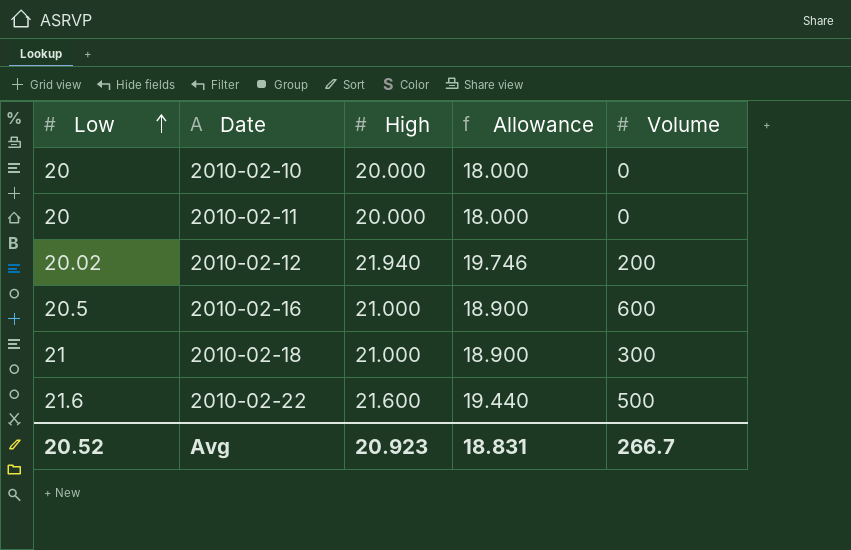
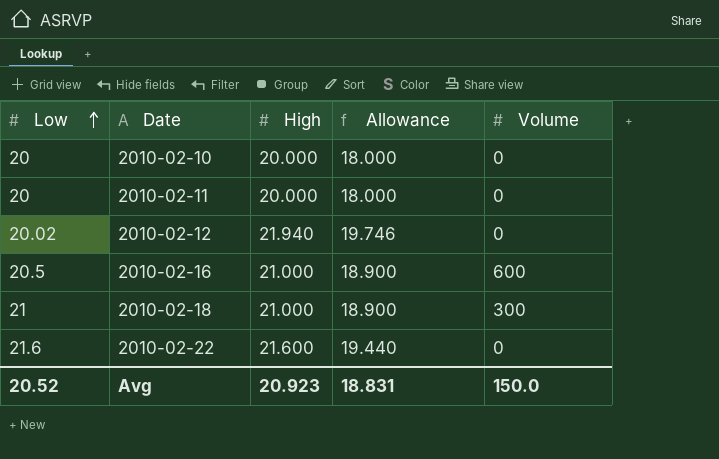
2010-02-12 | Volume: 200 -> 0
2010-02-22 | Volume: 500 -> 0
Avg | Volume: 266.7 -> 150.0

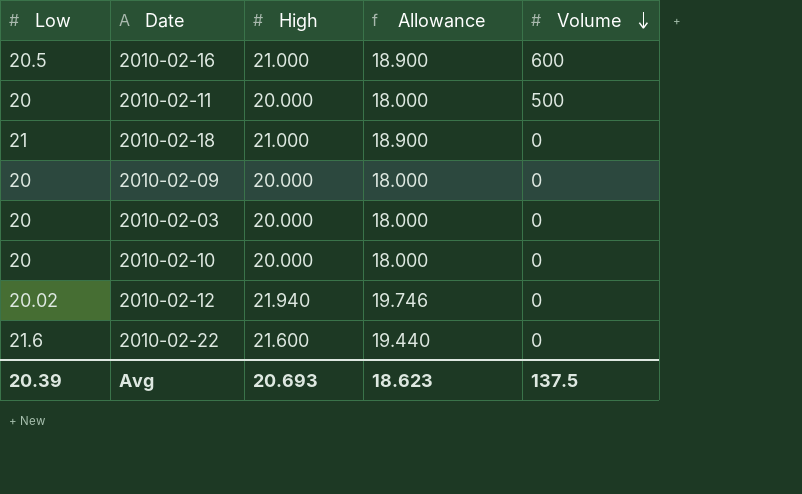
row order: Low ascending -> Volume descending
2010-02-11 | Volume: 0 -> 500
2010-02-18 | Volume: 300 -> 0
row 2010-02-09: none -> 20 | 20.000 | 18.000 | 0
row 2010-02-03: none -> 20 | 20.000 | 18.000 | 0
Avg | Low: 20.52 -> 20.39
Avg | High: 20.923 -> 20.693
Avg | Allowance: 18.831 -> 18.623
Avg | Volume: 150.0 -> 137.5

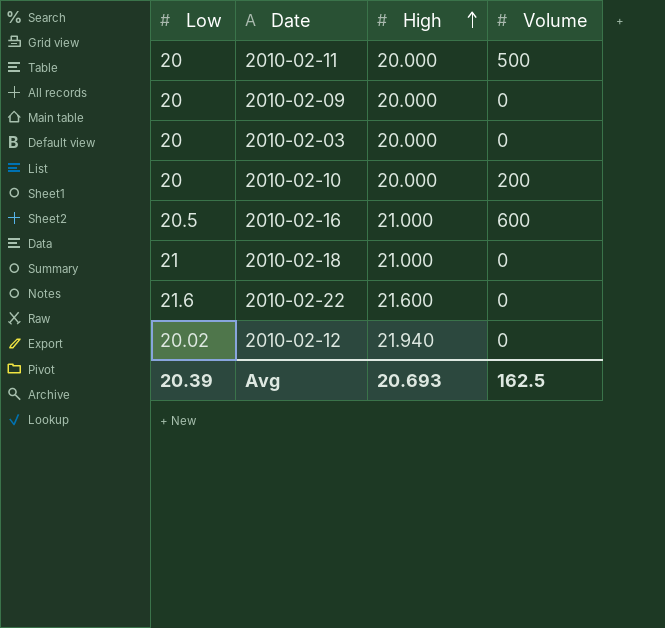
row order: Volume descending -> High ascending
column Allowance | formula: [High] * 0.9 -> none
2010-02-10 | Volume: 0 -> 200
Avg | Volume: 137.5 -> 162.5

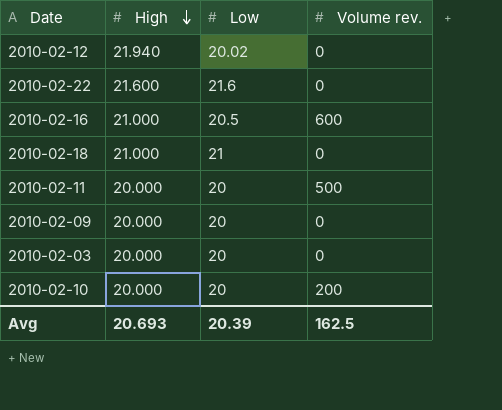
row order: High ascending -> High descending
column Low | position: 1 -> 3
column name: Volume -> Volume rev.

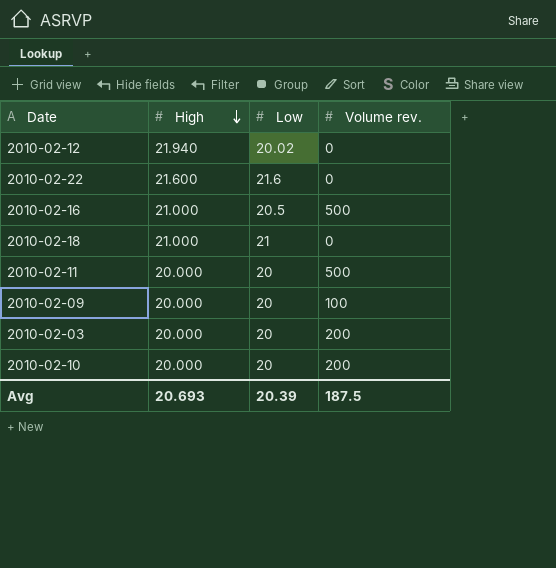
2010-02-16 | Volume rev.: 600 -> 500
2010-02-09 | Volume rev.: 0 -> 100
2010-02-03 | Volume rev.: 0 -> 200
Avg | Volume rev.: 162.5 -> 187.5

